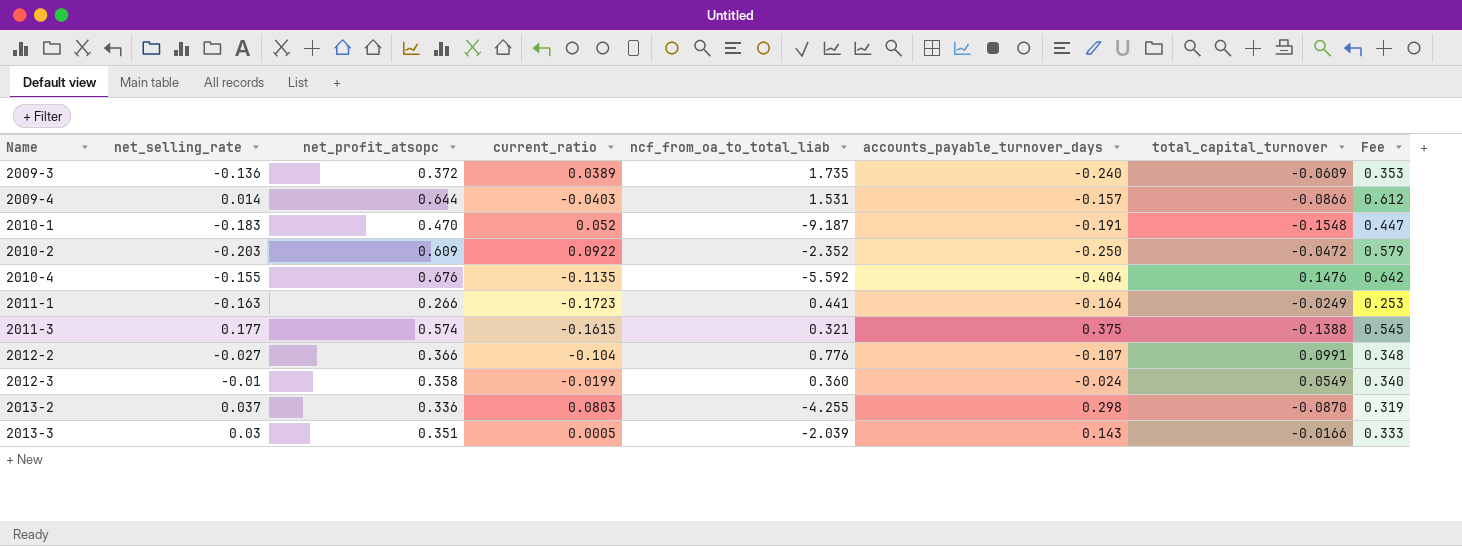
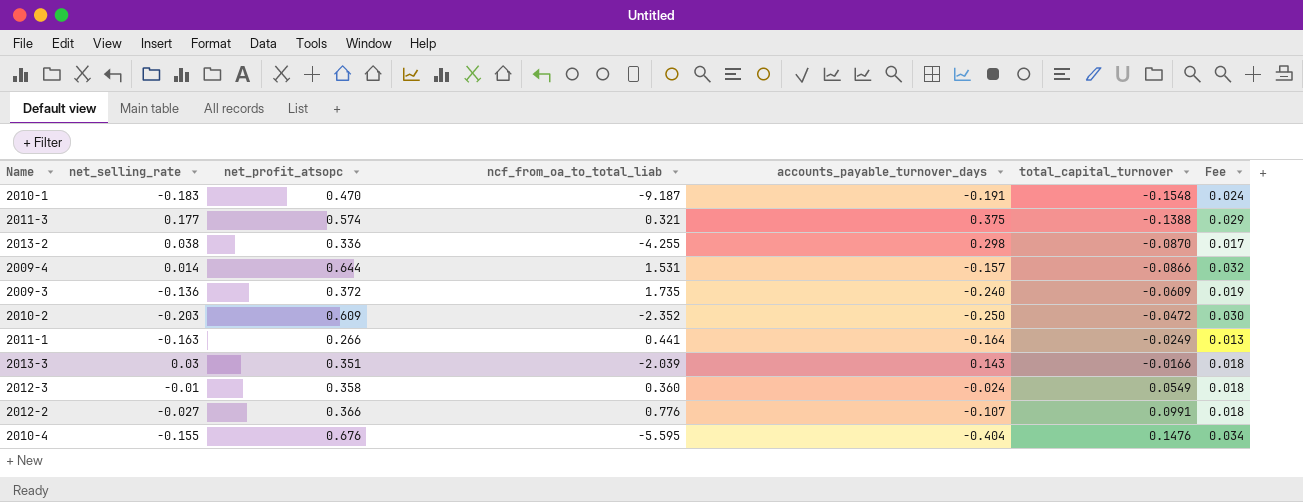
row order: Name ascending -> total_capital_turnover ascending
column current_ratio | position: 4 -> none
column Fee | formula: [net_profit_atsopc] * 0.95 -> [net_profit_atsopc] * 0.05
2013-2 | net_selling_rate: 0.037 -> 0.038
2010-4 | ncf_from_oa_to_total_liab: -5.592 -> -5.595

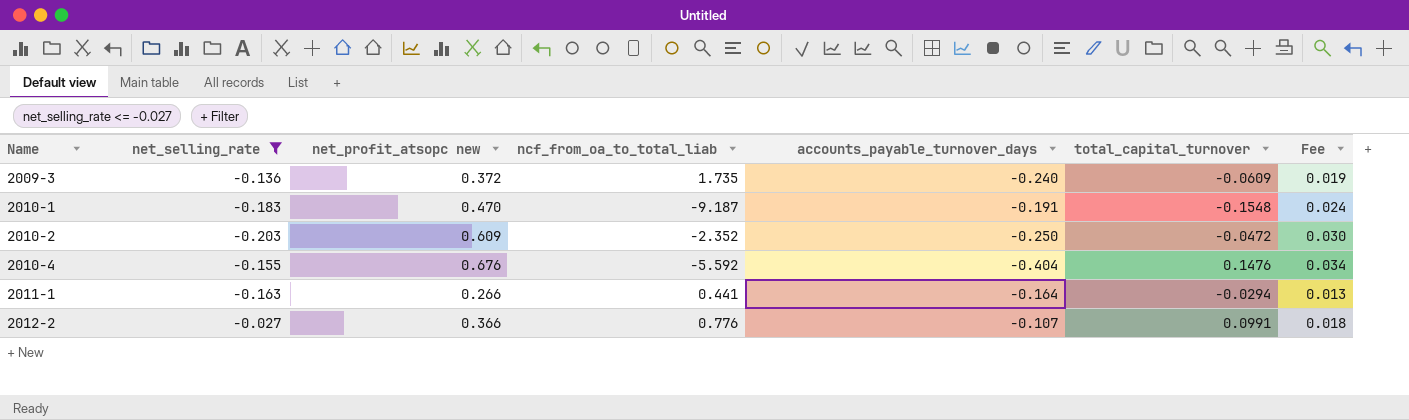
filter: none -> net_selling_rate <= -0.027
row order: total_capital_turnover ascending -> Name ascending
column name: net_profit_atsopc -> net_profit_atsopc new
2010-4 | ncf_from_oa_to_total_liab: -5.595 -> -5.592
2011-1 | total_capital_turnover: -0.0249 -> -0.0294

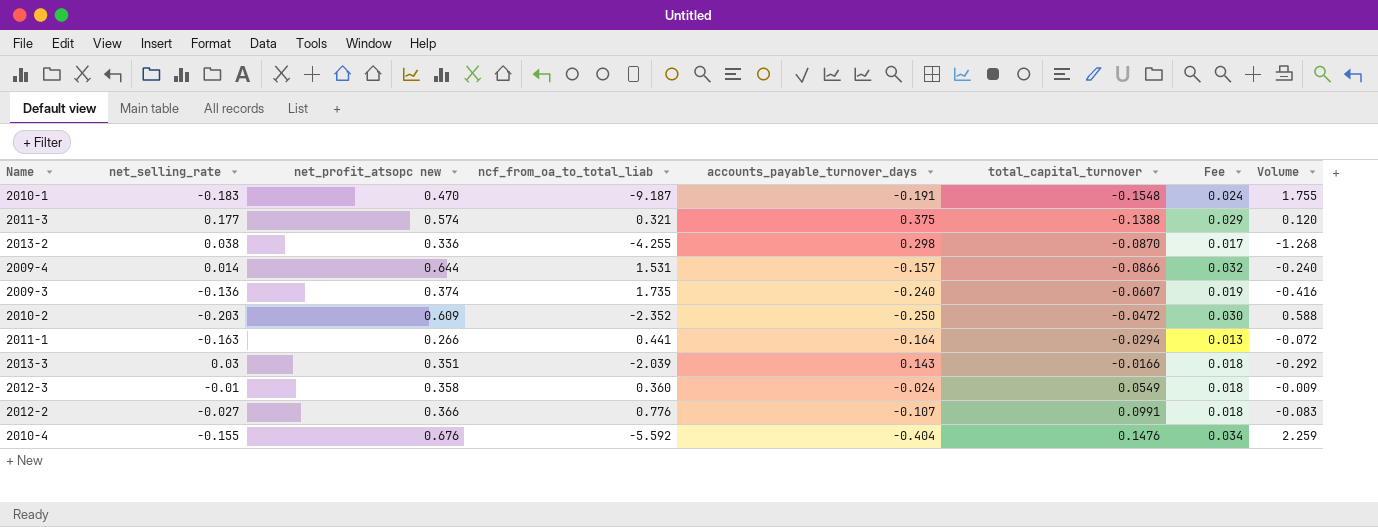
filter: net_selling_rate <= -0.027 -> none
row order: Name ascending -> total_capital_turnover ascending
column Volume | formula: none -> [ncf_from_oa_to_total_liab] * [accounts_payable_turnover_days]
2009-3 | net_profit_atsopc new: 0.372 -> 0.374
2009-3 | total_capital_turnover: -0.0609 -> -0.0607

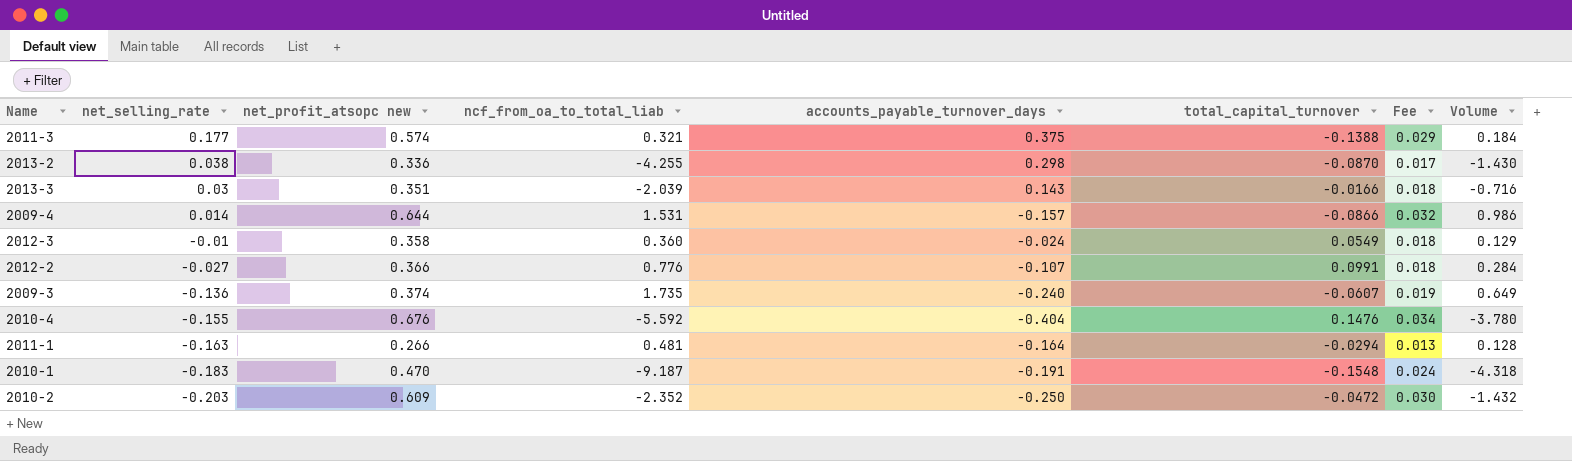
row order: total_capital_turnover ascending -> net_selling_rate descending
column Volume | formula: [ncf_from_oa_to_total_liab] * [accounts_payable_turnover_days] -> [net_profit_atsopc new] * [ncf_from_oa_to_total_liab]
2011-1 | ncf_from_oa_to_total_liab: 0.441 -> 0.481

